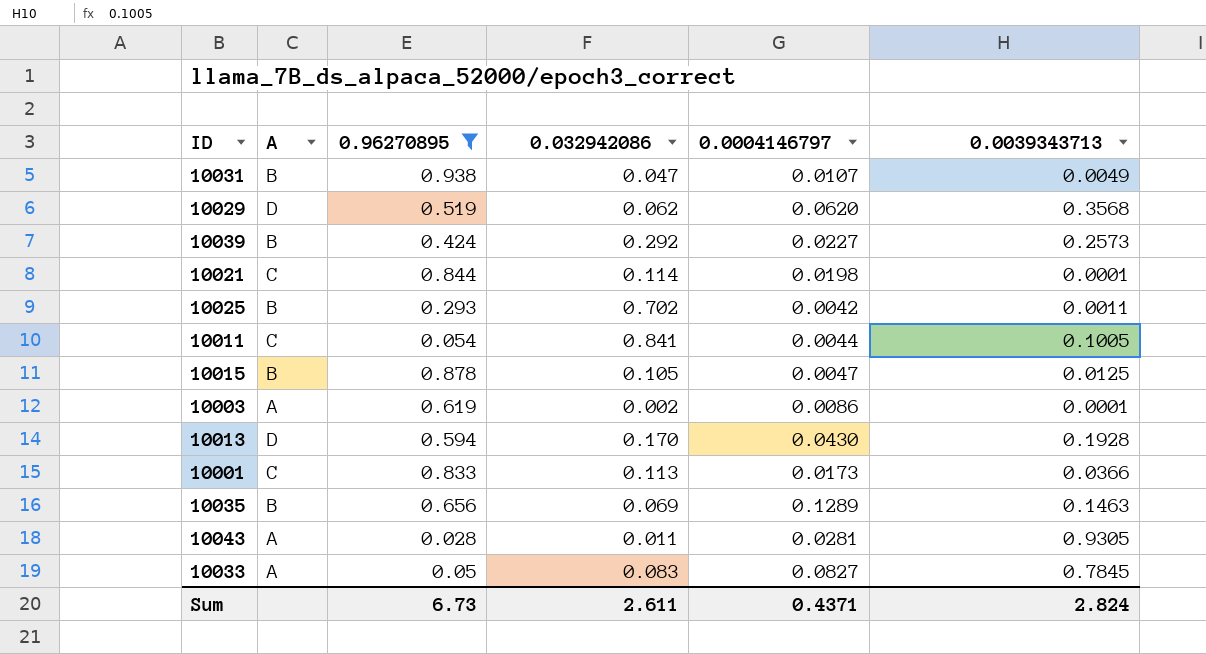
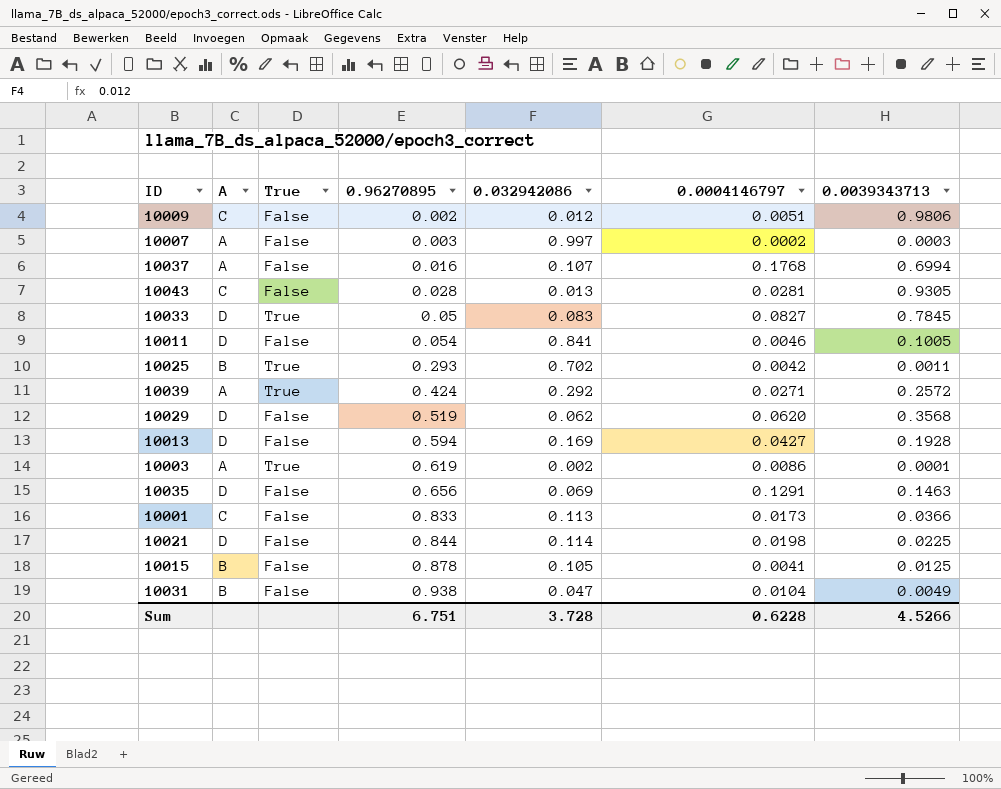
filter: 0.96270895 >= 0.028 -> none
row order: none -> 0.96270895 ascending
column True | position: none -> 3
10043 | A: A -> C
10043 | 0.032942086: 0.011 -> 0.013
10033 | A: A -> D
10011 | A: C -> D
10011 | 0.0004146797: 0.0044 -> 0.0046
10039 | A: B -> A
10039 | 0.0004146797: 0.0227 -> 0.0271
10039 | 0.0039343713: 0.2573 -> 0.2572
10013 | 0.032942086: 0.170 -> 0.169
10013 | 0.0004146797: 0.0430 -> 0.0427
10035 | A: B -> D
10035 | 0.0004146797: 0.1289 -> 0.1291
10021 | A: C -> D
10021 | 0.0039343713: 0.0001 -> 0.0225
10015 | 0.0004146797: 0.0047 -> 0.0041
10031 | 0.0004146797: 0.0107 -> 0.0104
Sum | 0.96270895: 6.73 -> 6.751
Sum | 0.032942086: 2.611 -> 3.728
Sum | 0.0004146797: 0.4371 -> 0.6228
Sum | 0.0039343713: 2.824 -> 4.5266

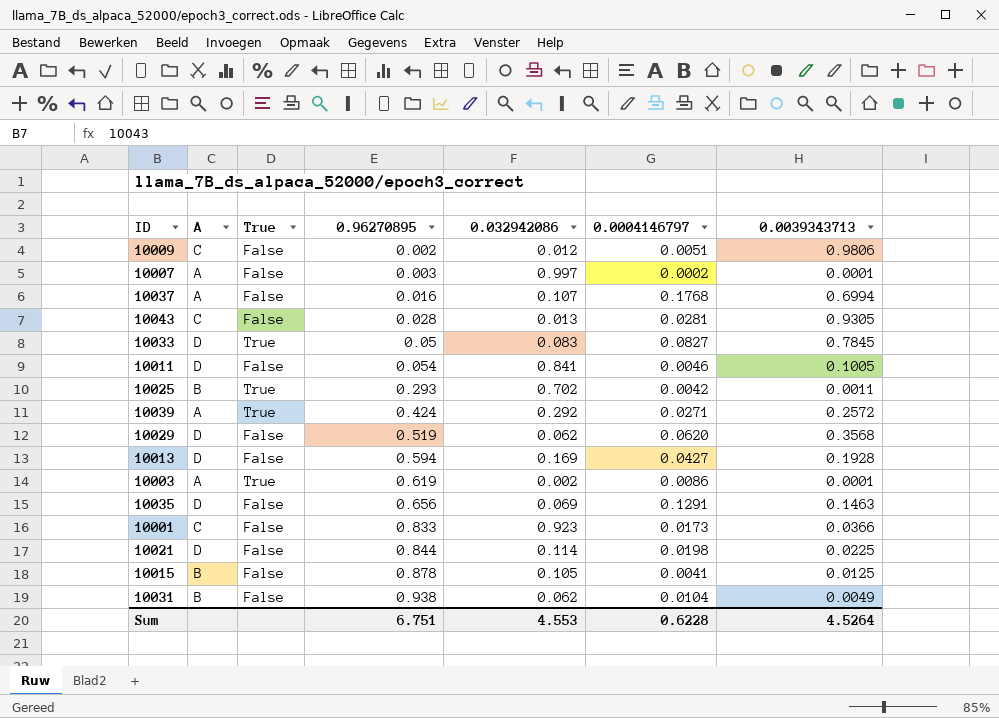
10007 | 0.0039343713: 0.0003 -> 0.0001
10001 | 0.032942086: 0.113 -> 0.923
10031 | 0.032942086: 0.047 -> 0.062
Sum | 0.032942086: 3.728 -> 4.553
Sum | 0.0039343713: 4.5266 -> 4.5264

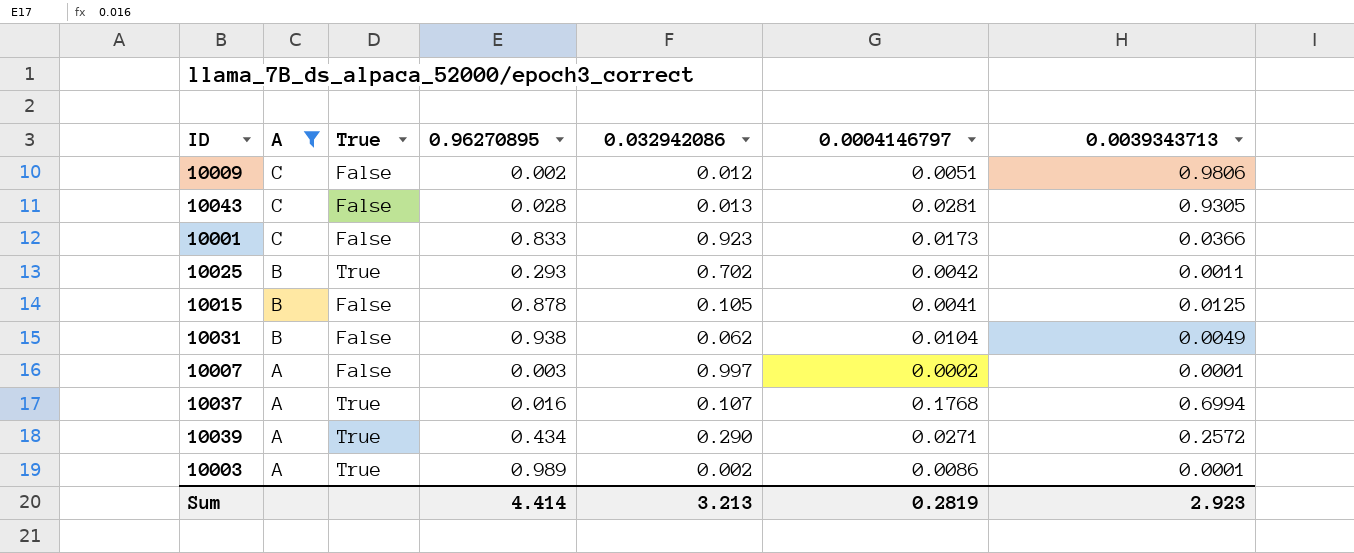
filter: none -> A != D
row order: 0.96270895 ascending -> A descending
10037 | True: False -> True
10039 | 0.96270895: 0.424 -> 0.434
10039 | 0.032942086: 0.292 -> 0.290
10003 | 0.96270895: 0.619 -> 0.989
Sum | 0.96270895: 6.751 -> 4.414
Sum | 0.032942086: 4.553 -> 3.213
Sum | 0.0004146797: 0.6228 -> 0.2819
Sum | 0.0039343713: 4.5264 -> 2.923

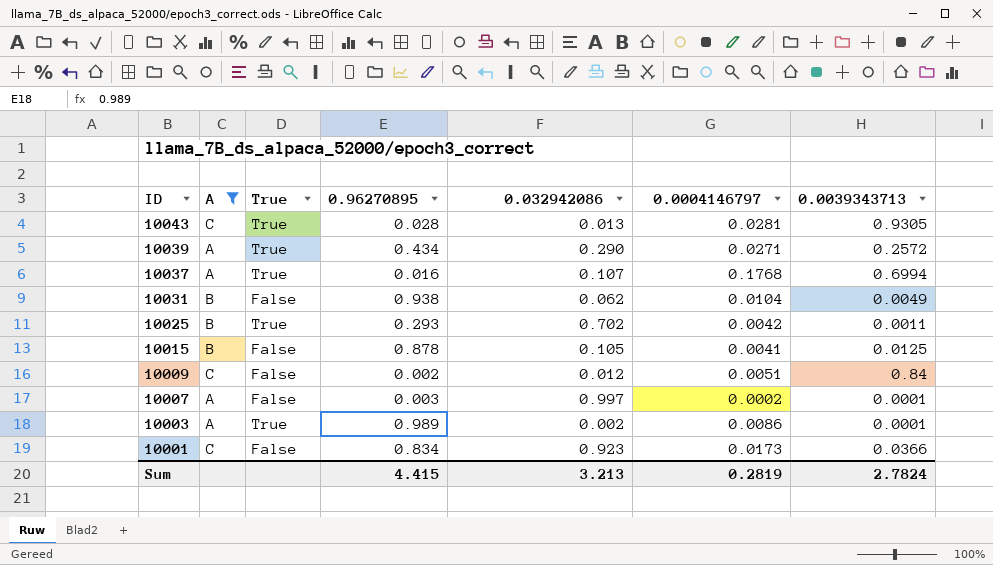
row order: A descending -> ID descending
10043 | True: False -> True
10009 | 0.0039343713: 0.9806 -> 0.84
10001 | 0.96270895: 0.833 -> 0.834
Sum | 0.96270895: 4.414 -> 4.415
Sum | 0.0039343713: 2.923 -> 2.7824

